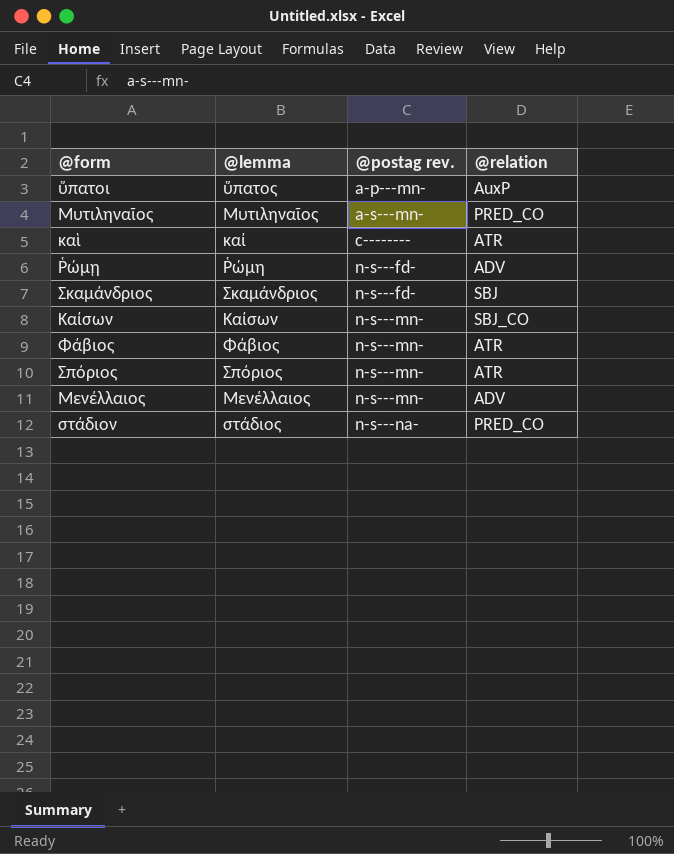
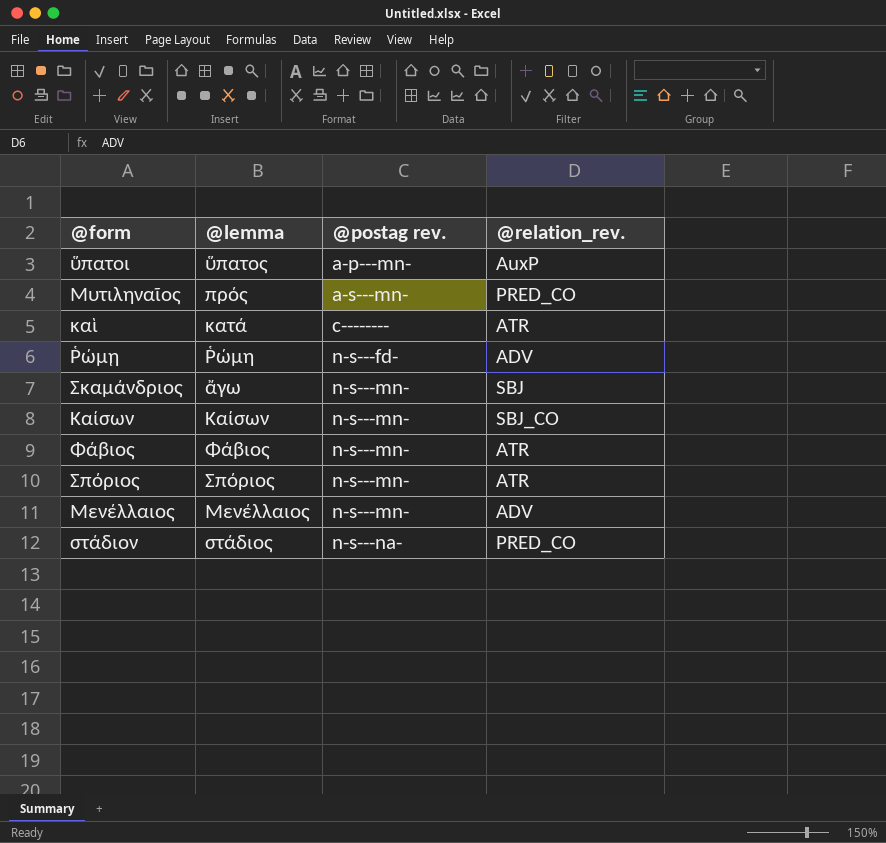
column name: @relation -> @relation_rev.
Μυτιληναῖος | @lemma: Μυτιληναῖος -> πρός
καὶ | @lemma: καί -> κατά
Σκαμάνδριος | @lemma: Σκαμάνδριος -> ἄγω
Σκαμάνδριος | @postag rev.: n-s---fd- -> n-s---mn-

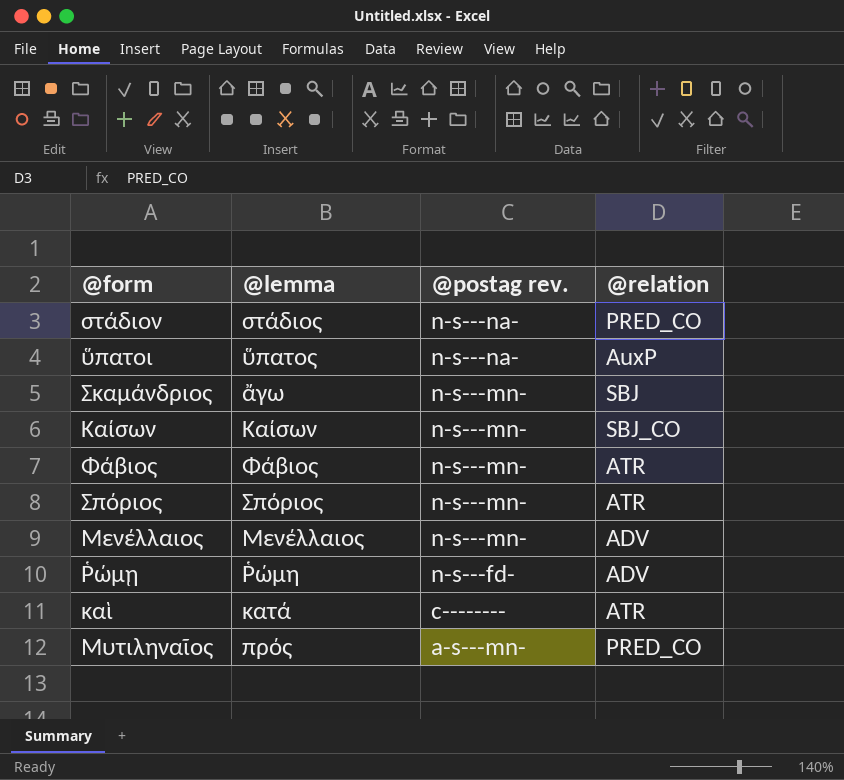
row order: @postag rev. ascending -> @postag rev. descending
column name: @relation_rev. -> @relation
ὕπατοι | @postag rev.: a-p---mn- -> n-s---na-

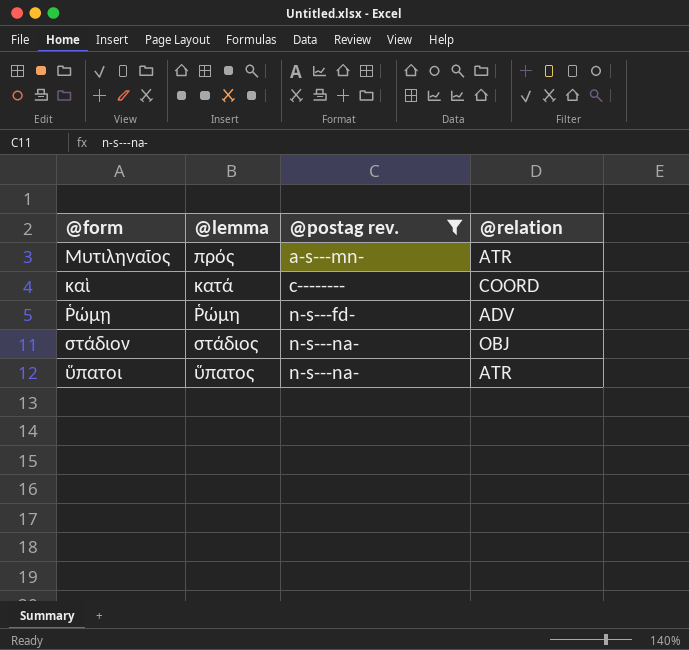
filter: none -> @postag rev. != n-s---mn-
row order: @postag rev. descending -> @postag rev. ascending
Μυτιληναῖος | @relation: PRED_CO -> ATR
καὶ | @relation: ATR -> COORD
στάδιον | @relation: PRED_CO -> OBJ
ὕπατοι | @relation: AuxP -> ATR

